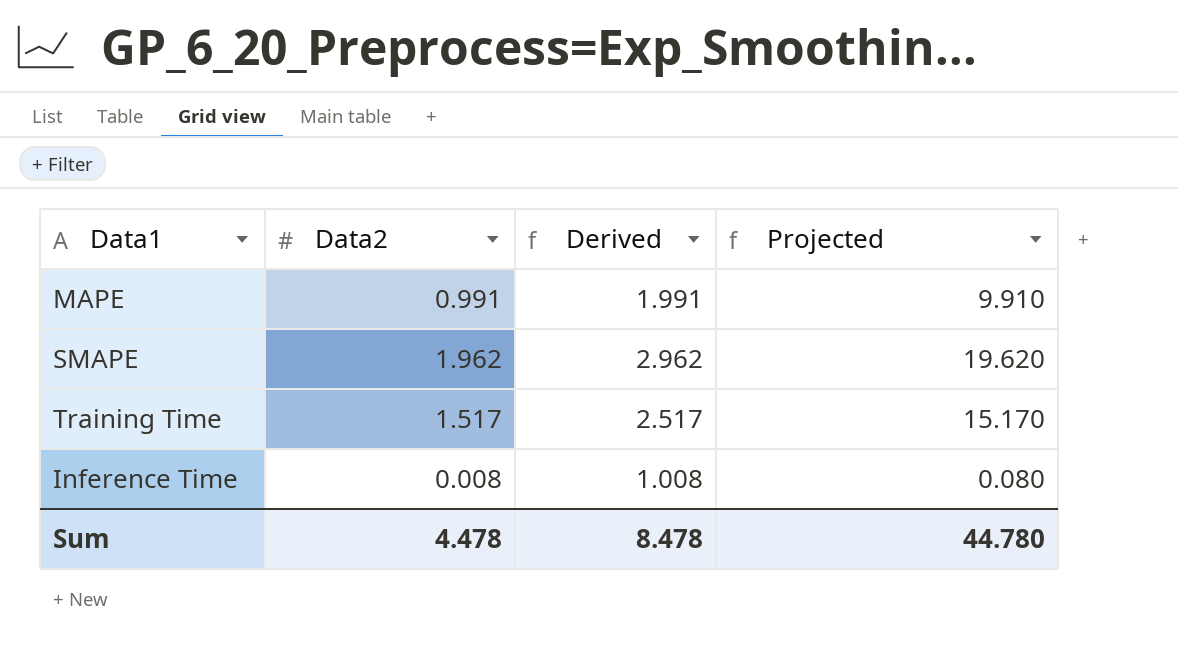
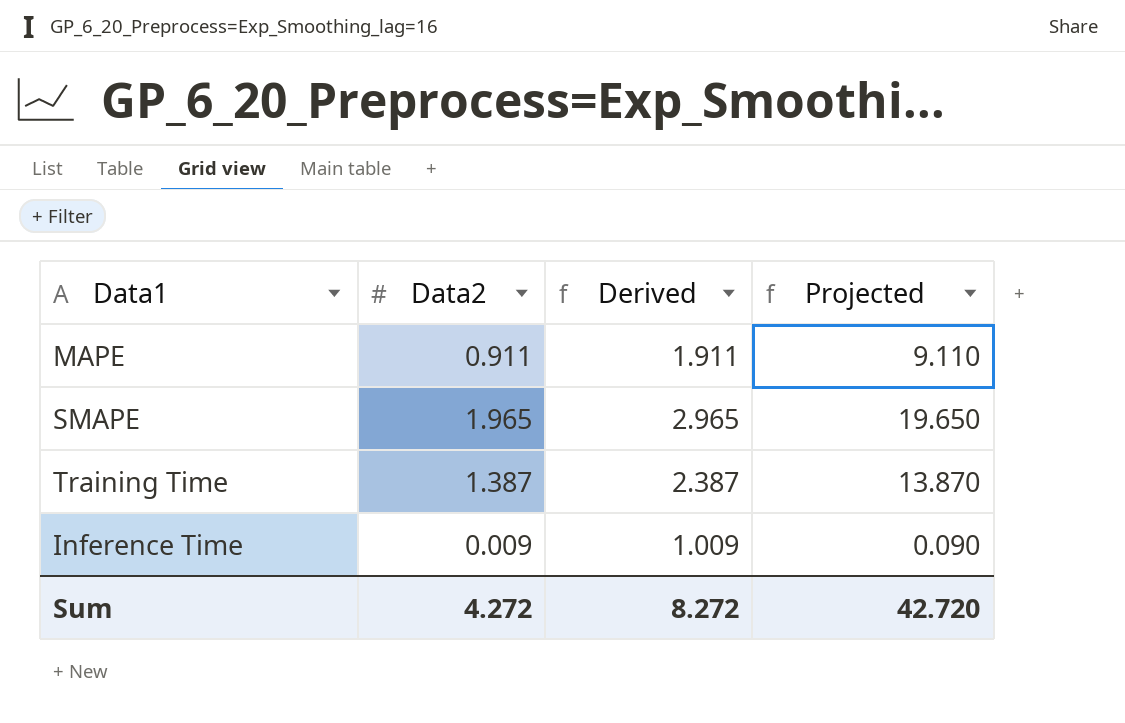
MAPE | Data2: 0.991 -> 0.911
MAPE | Derived: 1.991 -> 1.911
MAPE | Projected: 9.910 -> 9.110
SMAPE | Data2: 1.962 -> 1.965
SMAPE | Derived: 2.962 -> 2.965
SMAPE | Projected: 19.620 -> 19.650
Training Time | Data2: 1.517 -> 1.387
Training Time | Derived: 2.517 -> 2.387
Training Time | Projected: 15.170 -> 13.870
Inference Time | Data2: 0.008 -> 0.009
Inference Time | Derived: 1.008 -> 1.009
Inference Time | Projected: 0.080 -> 0.090
Sum | Data2: 4.478 -> 4.272
Sum | Derived: 8.478 -> 8.272
Sum | Projected: 44.780 -> 42.720

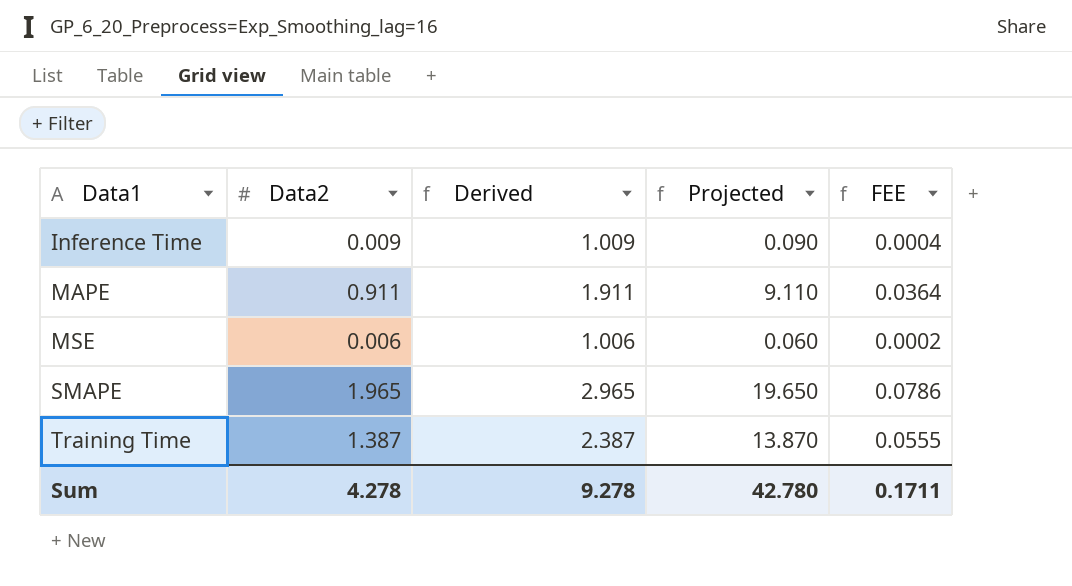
row order: none -> Data1 ascending
column FEE | formula: none -> [Data2] * 0.04
row MSE: none -> 0.006 | 1.006 | 0.060 | 0.0002
Sum | Data2: 4.272 -> 4.278
Sum | Derived: 8.272 -> 9.278
Sum | Projected: 42.720 -> 42.780

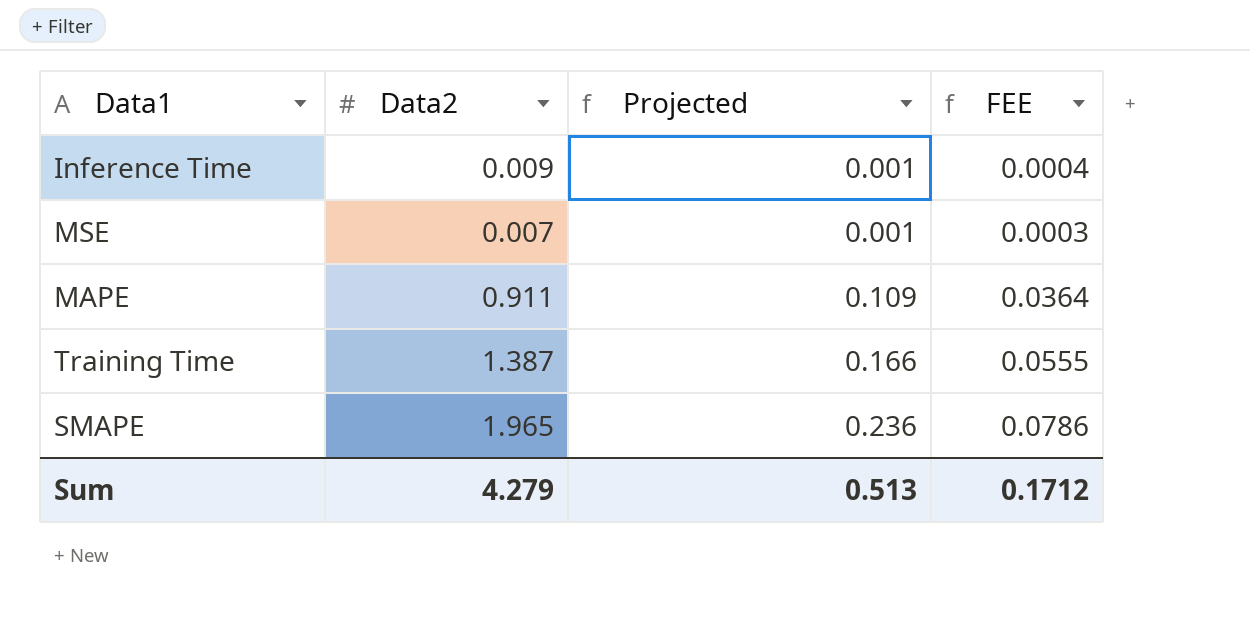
row order: Data1 ascending -> Projected ascending
column Derived | formula: [Data2] + 1 -> none
column Projected | formula: [Data2] * 10 -> [Data2] * 0.12
MSE | Data2: 0.006 -> 0.007
MSE | FEE: 0.0002 -> 0.0003
Sum | Data2: 4.278 -> 4.279
Sum | Projected: 42.780 -> 0.513
Sum | FEE: 0.1711 -> 0.1712

